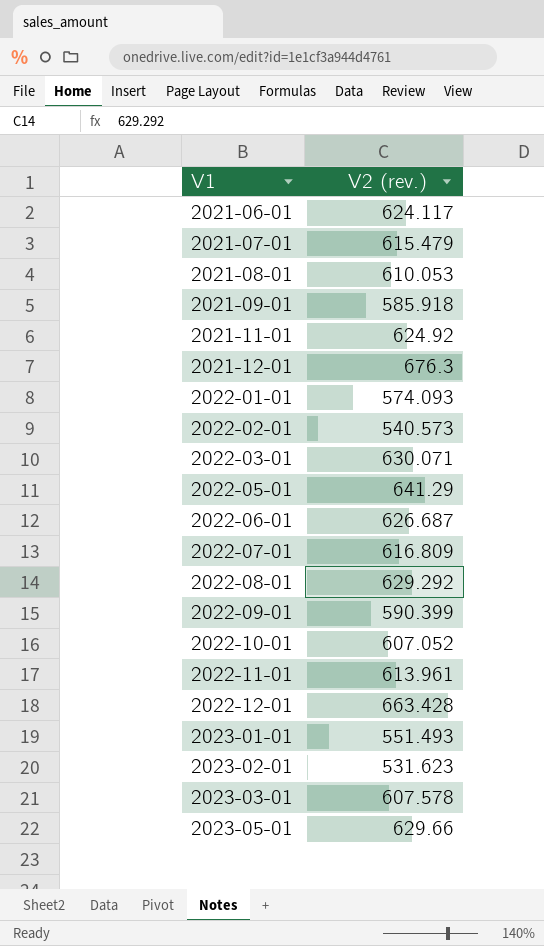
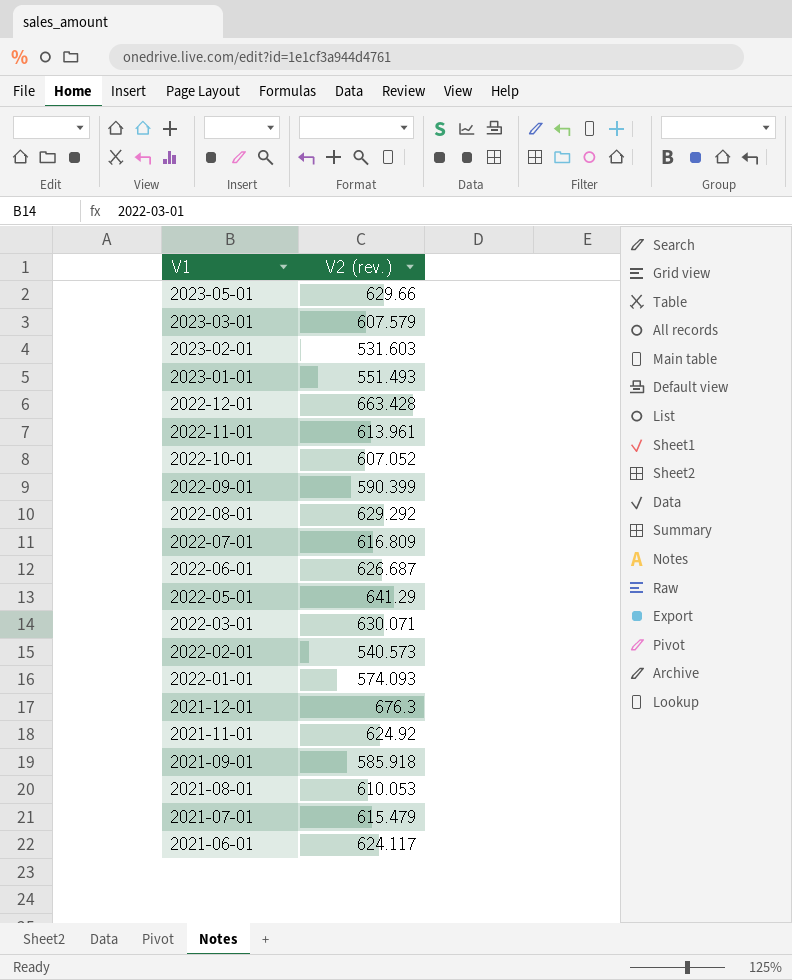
row order: V1 ascending -> V1 descending
2023-03-01 | V2 (rev.): 607.578 -> 607.579
2023-02-01 | V2 (rev.): 531.623 -> 531.603

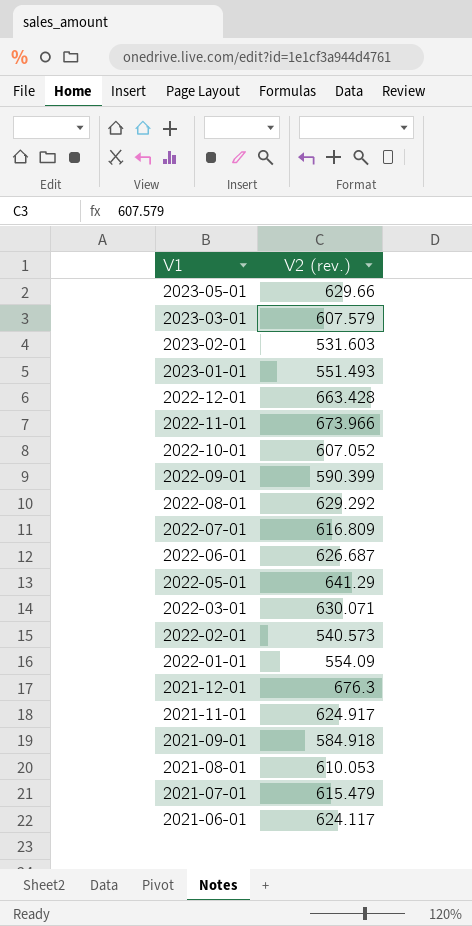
2022-11-01 | V2 (rev.): 613.961 -> 673.966
2022-01-01 | V2 (rev.): 574.093 -> 554.09
2021-11-01 | V2 (rev.): 624.92 -> 624.917
2021-09-01 | V2 (rev.): 585.918 -> 584.918

